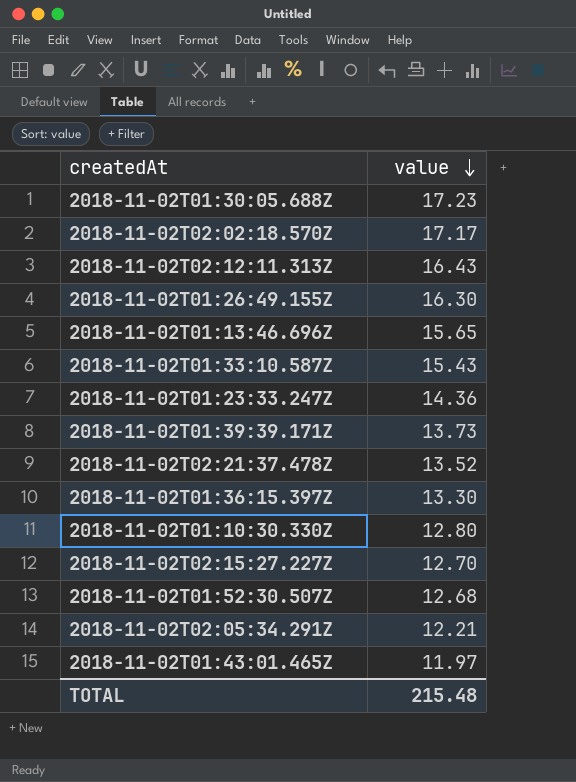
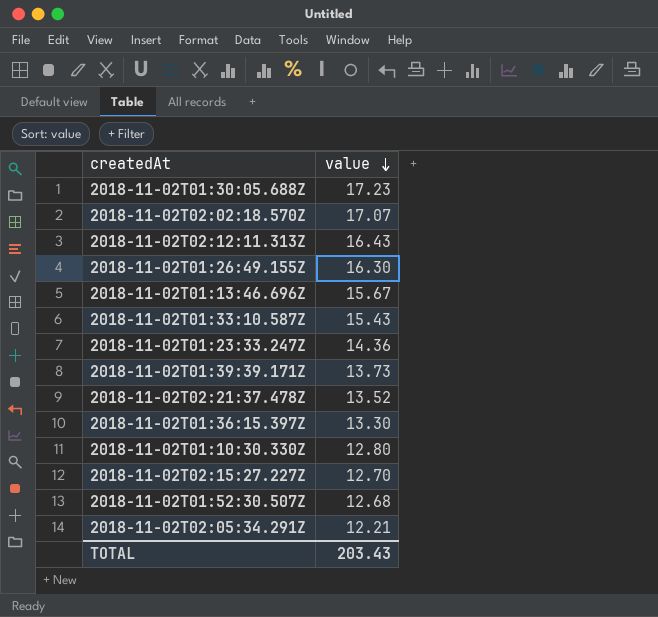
row 2018-11-02T01:43:01.465Z: 11.97 -> none
2018-11-02T02:02:18.570Z | value: 17.17 -> 17.07
2018-11-02T01:13:46.696Z | value: 15.65 -> 15.67
TOTAL | value: 215.48 -> 203.43

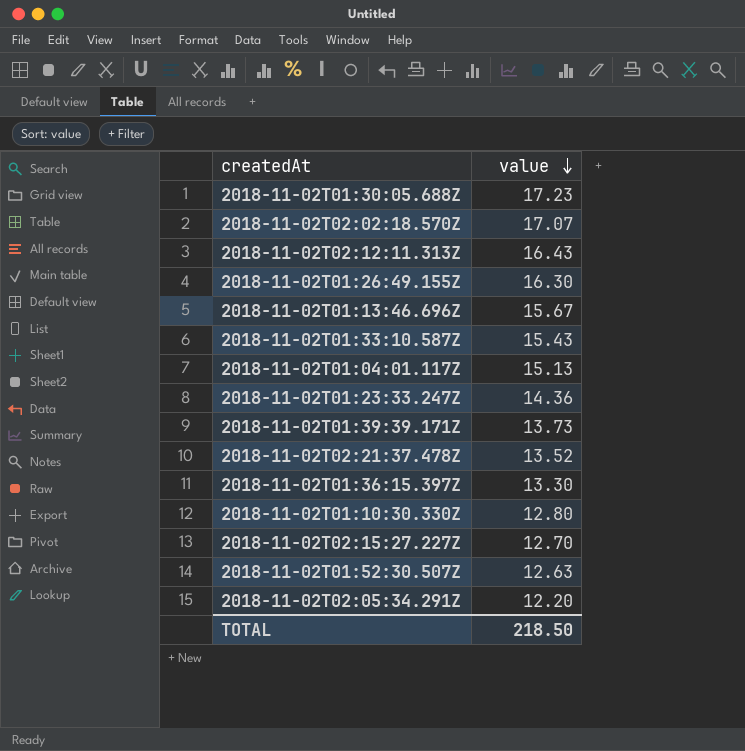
row 2018-11-02T01:04:01.117Z: none -> 15.13
2018-11-02T01:52:30.507Z | value: 12.68 -> 12.63
2018-11-02T02:05:34.291Z | value: 12.21 -> 12.20
TOTAL | value: 203.43 -> 218.50

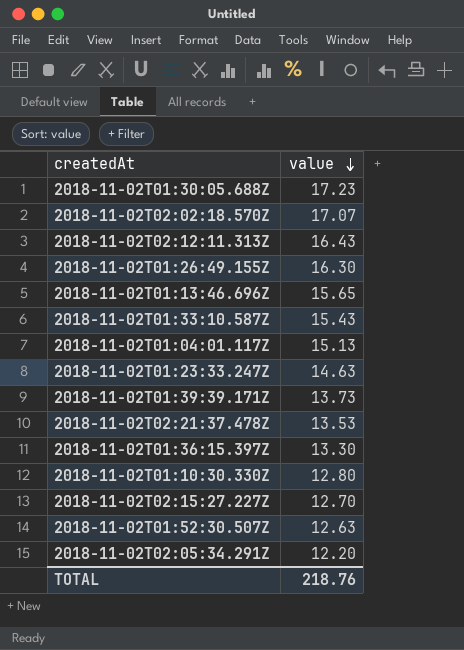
2018-11-02T01:13:46.696Z | value: 15.67 -> 15.65
2018-11-02T01:23:33.247Z | value: 14.36 -> 14.63
2018-11-02T02:21:37.478Z | value: 13.52 -> 13.53
TOTAL | value: 218.50 -> 218.76

